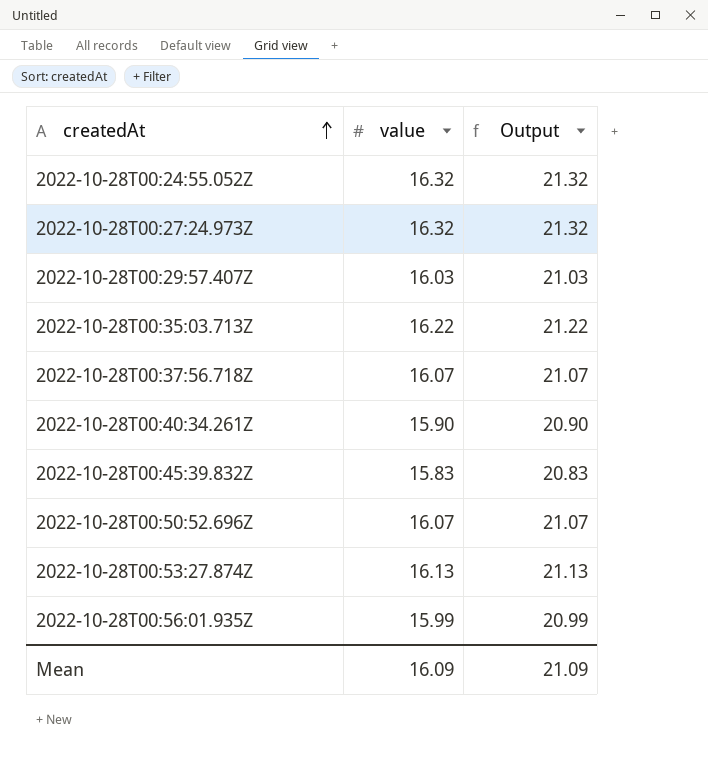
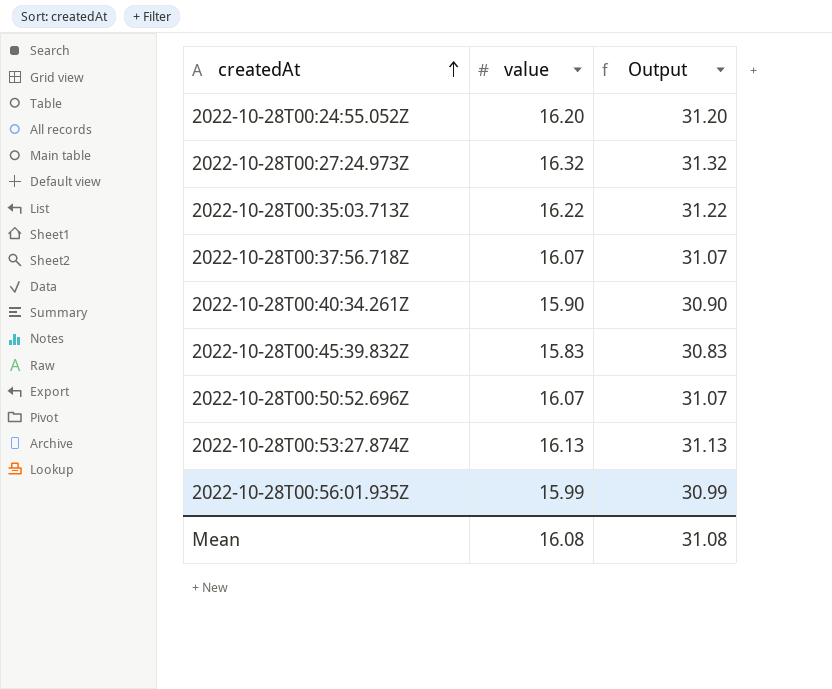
column Output | formula: [value] + 5 -> [value] + 15
row 2022-10-28T00:29:57.407Z: 16.03 | 21.03 -> none
2022-10-28T00:24:55.052Z | value: 16.32 -> 16.20
Mean | value: 16.09 -> 16.08
Mean | Output: 21.09 -> 31.08

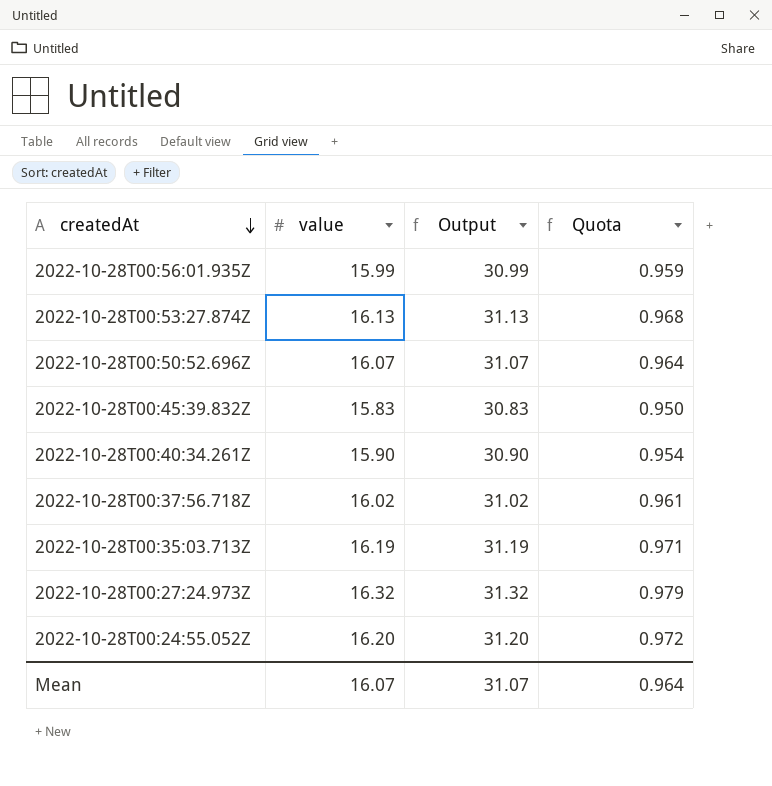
row order: createdAt ascending -> createdAt descending
column Quota | formula: none -> [value] * 0.06
2022-10-28T00:37:56.718Z | value: 16.07 -> 16.02
2022-10-28T00:37:56.718Z | Output: 31.07 -> 31.02
2022-10-28T00:35:03.713Z | value: 16.22 -> 16.19
2022-10-28T00:35:03.713Z | Output: 31.22 -> 31.19
Mean | value: 16.08 -> 16.07
Mean | Output: 31.08 -> 31.07

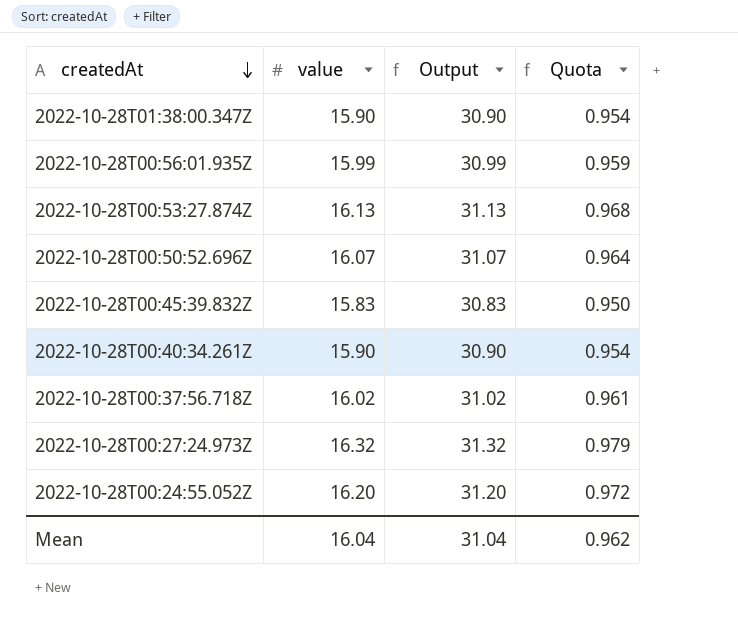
row 2022-10-28T00:35:03.713Z: 16.19 | 31.19 | 0.971 -> none
row 2022-10-28T01:38:00.347Z: none -> 15.90 | 30.90 | 0.954
Mean | value: 16.07 -> 16.04
Mean | Output: 31.07 -> 31.04
Mean | Quota: 0.964 -> 0.962

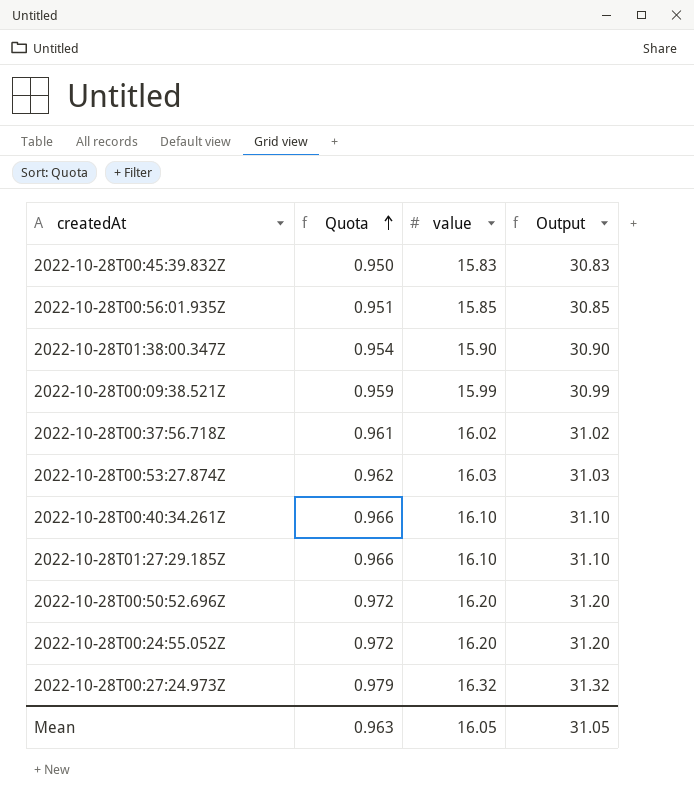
row order: createdAt descending -> Quota ascending
column Quota | position: 4 -> 2
2022-10-28T00:56:01.935Z | Quota: 0.959 -> 0.951
2022-10-28T00:56:01.935Z | value: 15.99 -> 15.85
2022-10-28T00:56:01.935Z | Output: 30.99 -> 30.85
row 2022-10-28T00:09:38.521Z: none -> 0.959 | 15.99 | 30.99
2022-10-28T00:53:27.874Z | Quota: 0.968 -> 0.962
2022-10-28T00:53:27.874Z | value: 16.13 -> 16.03
2022-10-28T00:53:27.874Z | Output: 31.13 -> 31.03
2022-10-28T00:40:34.261Z | Quota: 0.954 -> 0.966
2022-10-28T00:40:34.261Z | value: 15.90 -> 16.10
2022-10-28T00:40:34.261Z | Output: 30.90 -> 31.10
row 2022-10-28T01:27:29.185Z: none -> 0.966 | 16.10 | 31.10
2022-10-28T00:50:52.696Z | Quota: 0.964 -> 0.972
2022-10-28T00:50:52.696Z | value: 16.07 -> 16.20
2022-10-28T00:50:52.696Z | Output: 31.07 -> 31.20
Mean | Quota: 0.962 -> 0.963
Mean | value: 16.04 -> 16.05
Mean | Output: 31.04 -> 31.05

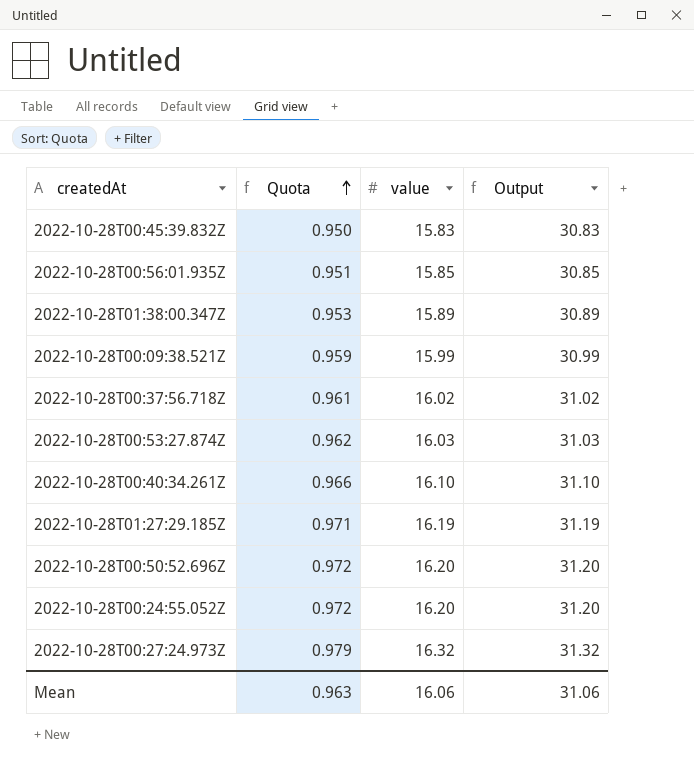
2022-10-28T01:38:00.347Z | Quota: 0.954 -> 0.953
2022-10-28T01:38:00.347Z | value: 15.90 -> 15.89
2022-10-28T01:38:00.347Z | Output: 30.90 -> 30.89
2022-10-28T01:27:29.185Z | Quota: 0.966 -> 0.971
2022-10-28T01:27:29.185Z | value: 16.10 -> 16.19
2022-10-28T01:27:29.185Z | Output: 31.10 -> 31.19
Mean | value: 16.05 -> 16.06
Mean | Output: 31.05 -> 31.06

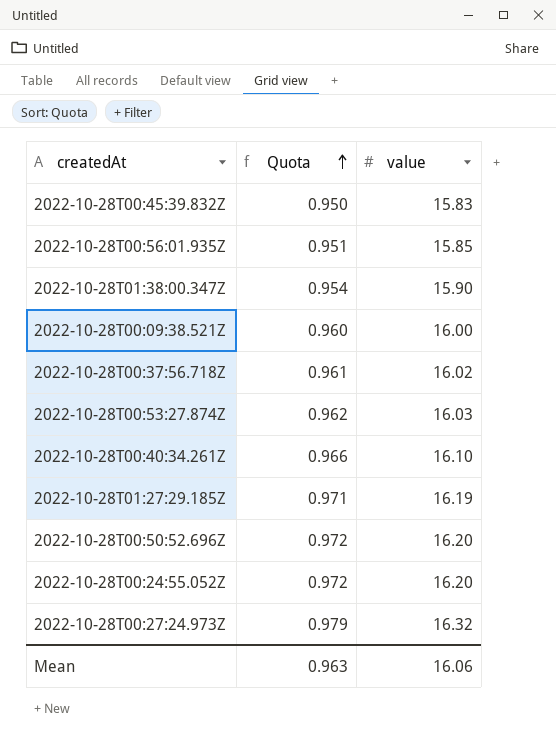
column Output | formula: [value] + 15 -> none
2022-10-28T01:38:00.347Z | Quota: 0.953 -> 0.954
2022-10-28T01:38:00.347Z | value: 15.89 -> 15.90
2022-10-28T00:09:38.521Z | Quota: 0.959 -> 0.960
2022-10-28T00:09:38.521Z | value: 15.99 -> 16.00

